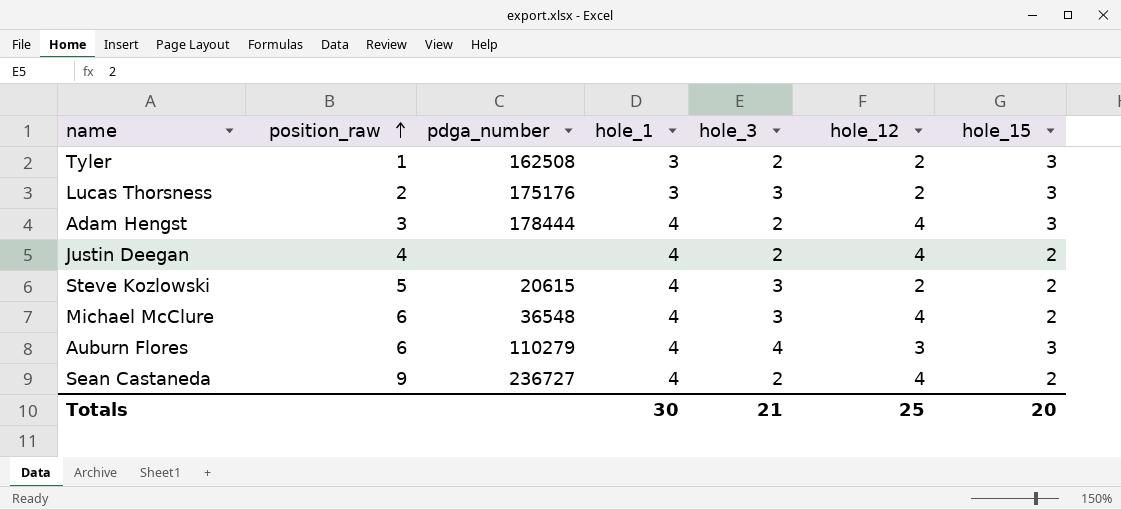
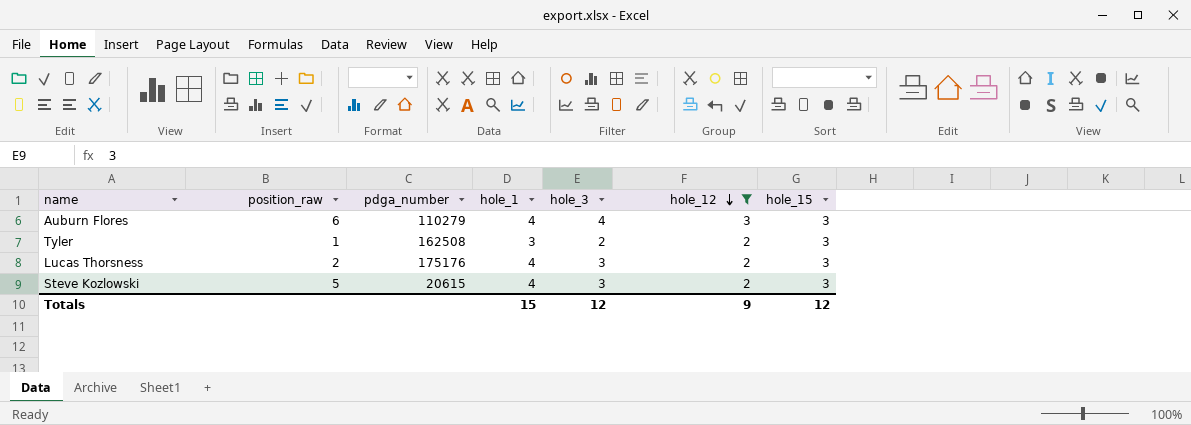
filter: none -> hole_12 != 4
row order: position_raw ascending -> hole_12 descending
Lucas Thorsness | hole_1: 3 -> 4
Steve Kozlowski | hole_15: 2 -> 3
Totals | hole_1: 30 -> 15
Totals | hole_3: 21 -> 12
Totals | hole_12: 25 -> 9
Totals | hole_15: 20 -> 12

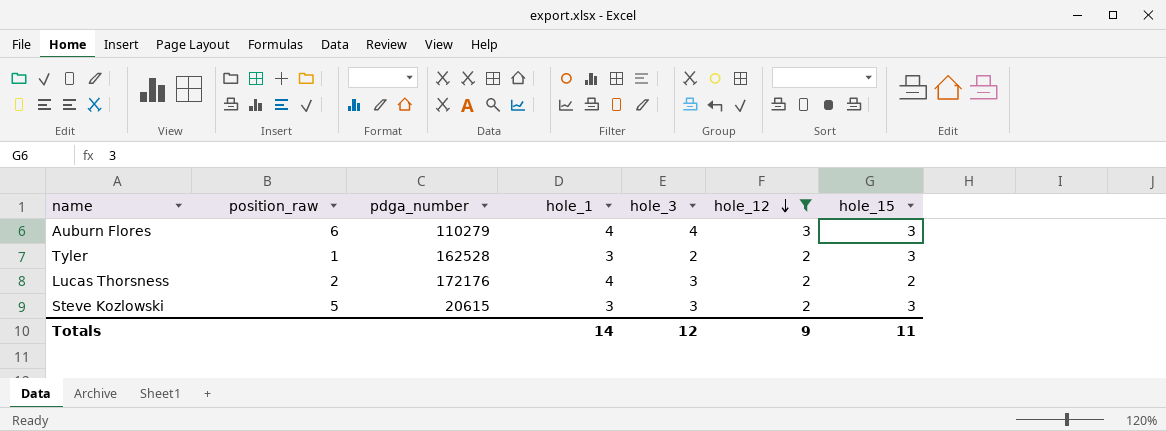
Tyler | pdga_number: 162508 -> 162528
Lucas Thorsness | pdga_number: 175176 -> 172176
Lucas Thorsness | hole_15: 3 -> 2
Steve Kozlowski | hole_1: 4 -> 3
Totals | hole_1: 15 -> 14
Totals | hole_15: 12 -> 11

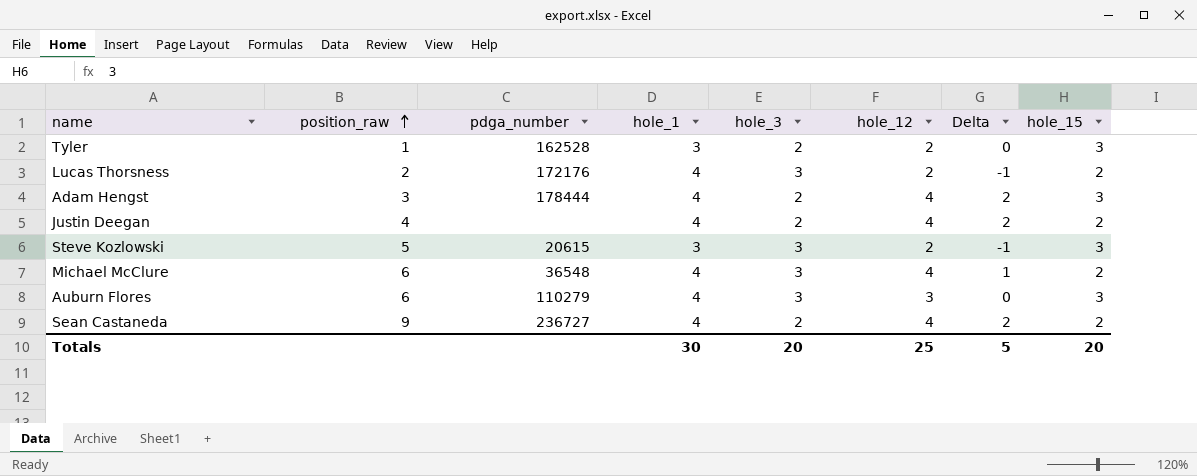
filter: hole_12 != 4 -> none
row order: hole_12 descending -> position_raw ascending
column Delta | formula: none -> [hole_12] - [hole_3]
Auburn Flores | hole_3: 4 -> 3
Totals | hole_1: 14 -> 30
Totals | hole_3: 12 -> 20
Totals | hole_12: 9 -> 25
Totals | hole_15: 11 -> 20

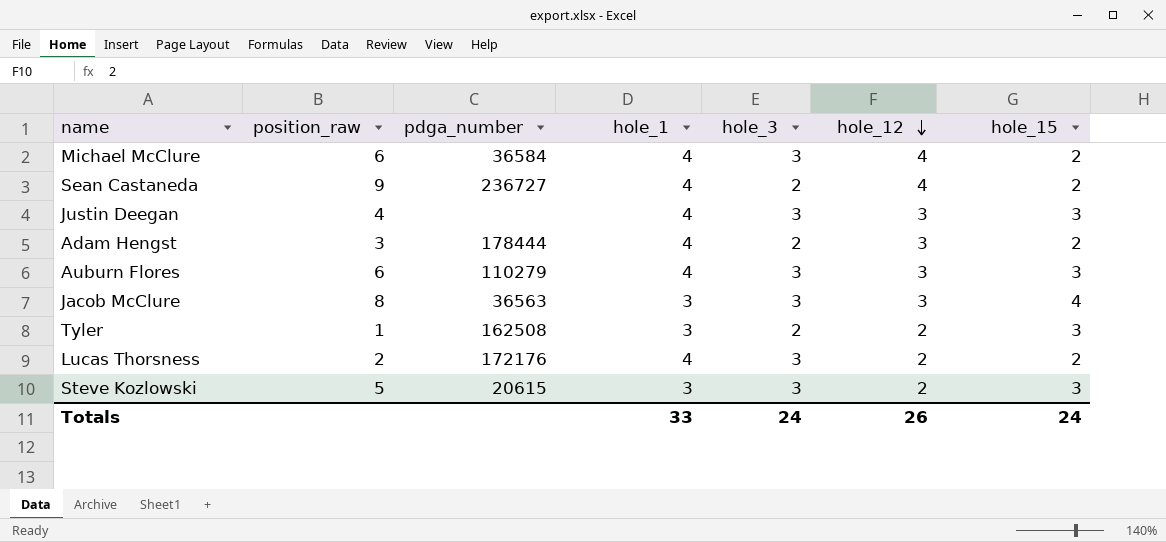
row order: position_raw ascending -> hole_12 descending
column Delta | formula: [hole_12] - [hole_3] -> none
Michael McClure | pdga_number: 36548 -> 36584
Justin Deegan | hole_3: 2 -> 3
Justin Deegan | hole_12: 4 -> 3
Justin Deegan | hole_15: 2 -> 3
Adam Hengst | hole_12: 4 -> 3
Adam Hengst | hole_15: 3 -> 2
row Jacob McClure: none -> 8 | 36563 | 3 | 3 | 3 | 4
Tyler | pdga_number: 162528 -> 162508
Totals | hole_1: 30 -> 33
Totals | hole_3: 20 -> 24
Totals | hole_12: 25 -> 26
Totals | hole_15: 20 -> 24

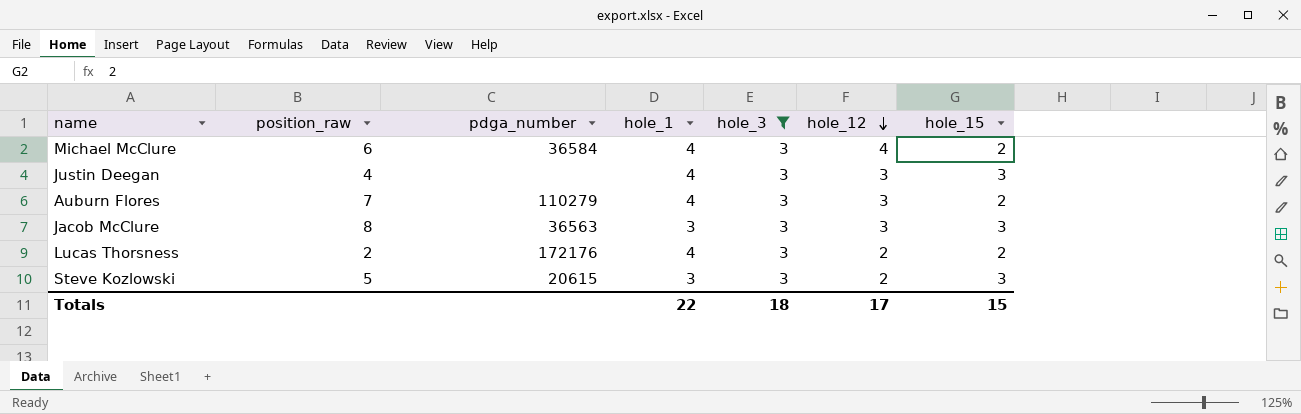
filter: none -> hole_3 = 3
Auburn Flores | position_raw: 6 -> 7
Auburn Flores | hole_15: 3 -> 2
Jacob McClure | hole_15: 4 -> 3
Totals | hole_1: 33 -> 22
Totals | hole_3: 24 -> 18
Totals | hole_12: 26 -> 17
Totals | hole_15: 24 -> 15

